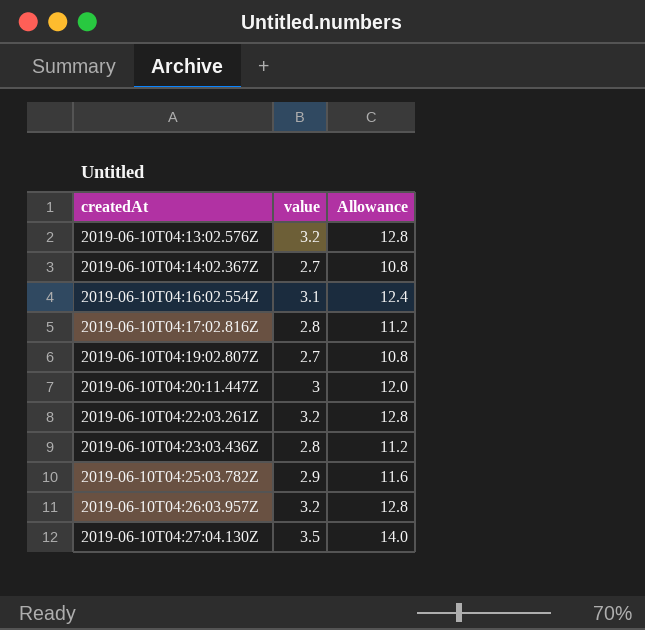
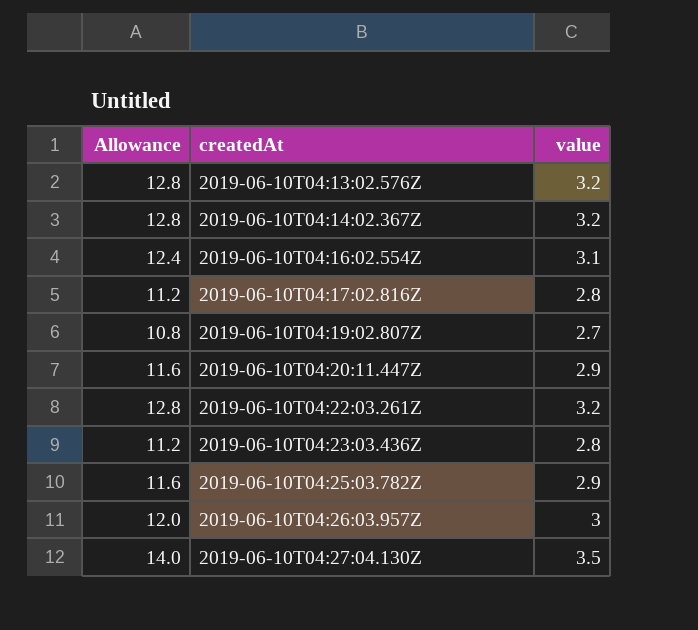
column Allowance | position: 3 -> 1
2019-06-10T04:14:02.367Z | Allowance: 10.8 -> 12.8
2019-06-10T04:14:02.367Z | value: 2.7 -> 3.2
2019-06-10T04:20:11.447Z | Allowance: 12.0 -> 11.6
2019-06-10T04:20:11.447Z | value: 3 -> 2.9
2019-06-10T04:26:03.957Z | Allowance: 12.8 -> 12.0
2019-06-10T04:26:03.957Z | value: 3.2 -> 3

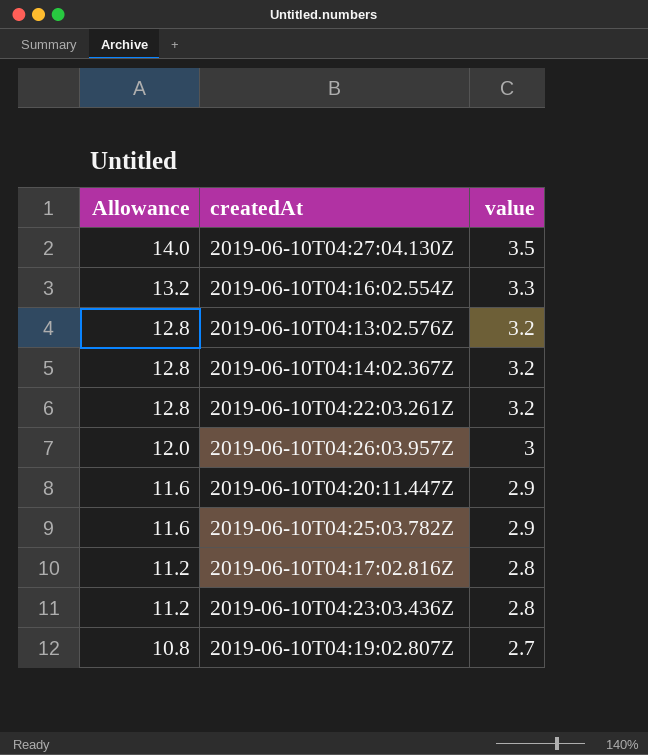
row order: createdAt ascending -> Allowance descending
2019-06-10T04:16:02.554Z | Allowance: 12.4 -> 13.2
2019-06-10T04:16:02.554Z | value: 3.1 -> 3.3

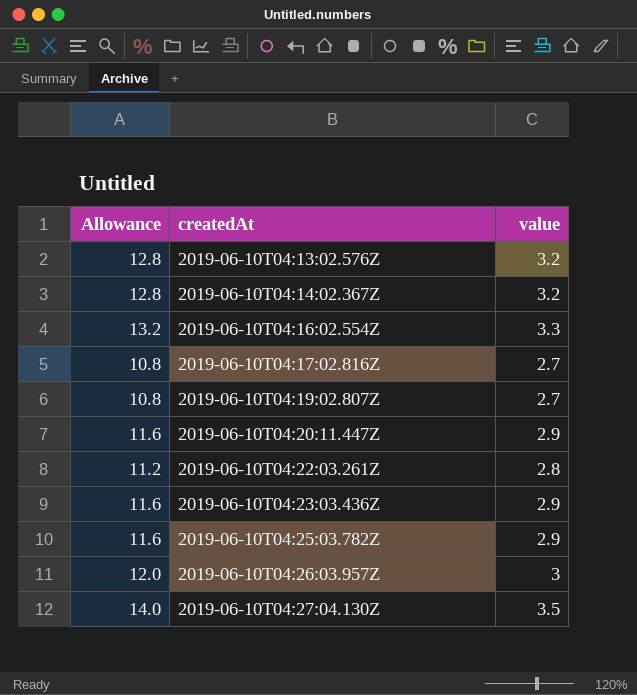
row order: Allowance descending -> createdAt ascending
2019-06-10T04:17:02.816Z | Allowance: 11.2 -> 10.8
2019-06-10T04:17:02.816Z | value: 2.8 -> 2.7
2019-06-10T04:22:03.261Z | Allowance: 12.8 -> 11.2
2019-06-10T04:22:03.261Z | value: 3.2 -> 2.8
2019-06-10T04:23:03.436Z | Allowance: 11.2 -> 11.6
2019-06-10T04:23:03.436Z | value: 2.8 -> 2.9

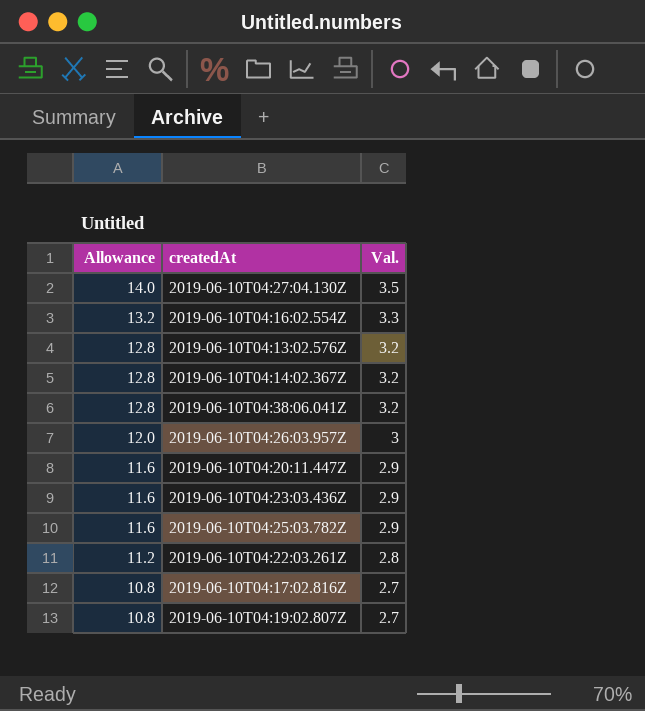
row order: createdAt ascending -> Allowance descending
column name: value -> Val.
row 2019-06-10T04:38:06.041Z: none -> 12.8 | 3.2

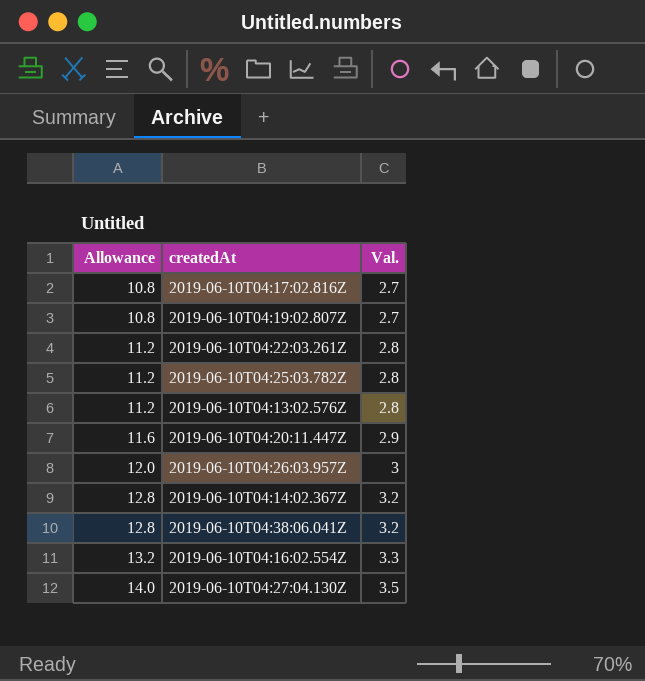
row order: Allowance descending -> Allowance ascending
row 2019-06-10T04:23:03.436Z: 11.6 | 2.9 -> none
2019-06-10T04:25:03.782Z | Allowance: 11.6 -> 11.2
2019-06-10T04:25:03.782Z | Val.: 2.9 -> 2.8
2019-06-10T04:13:02.576Z | Allowance: 12.8 -> 11.2
2019-06-10T04:13:02.576Z | Val.: 3.2 -> 2.8

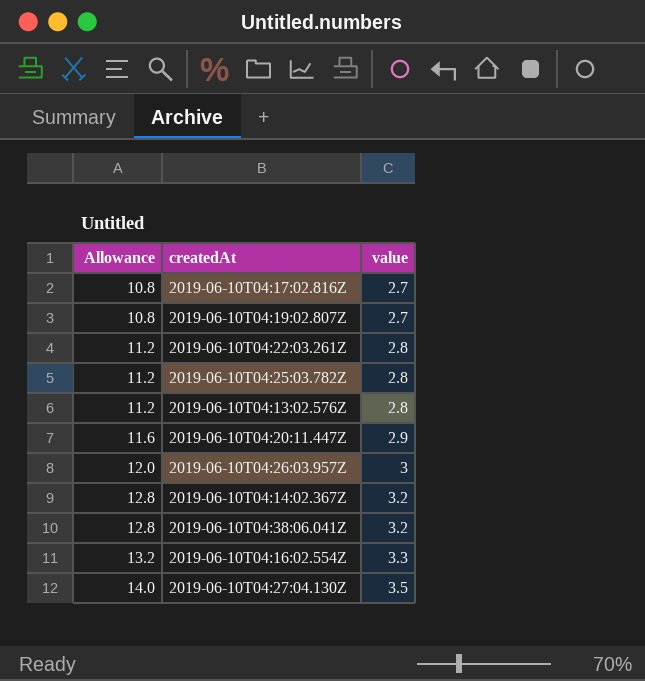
column name: Val. -> value

